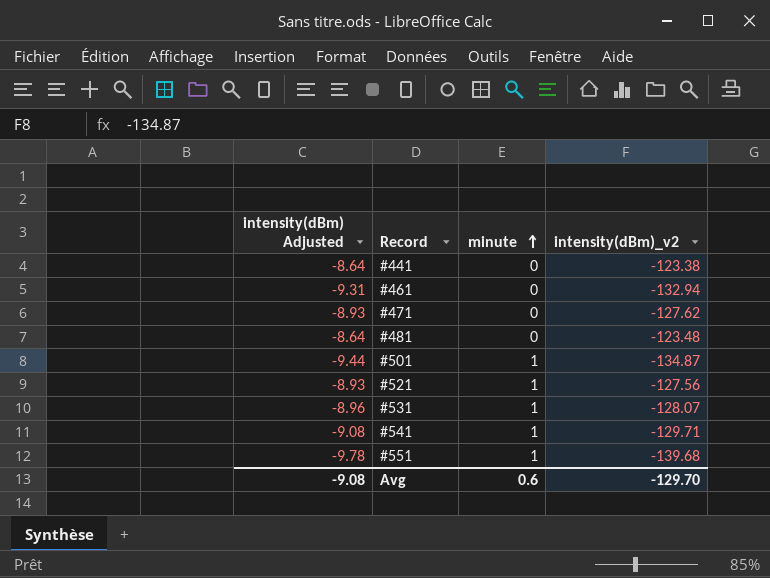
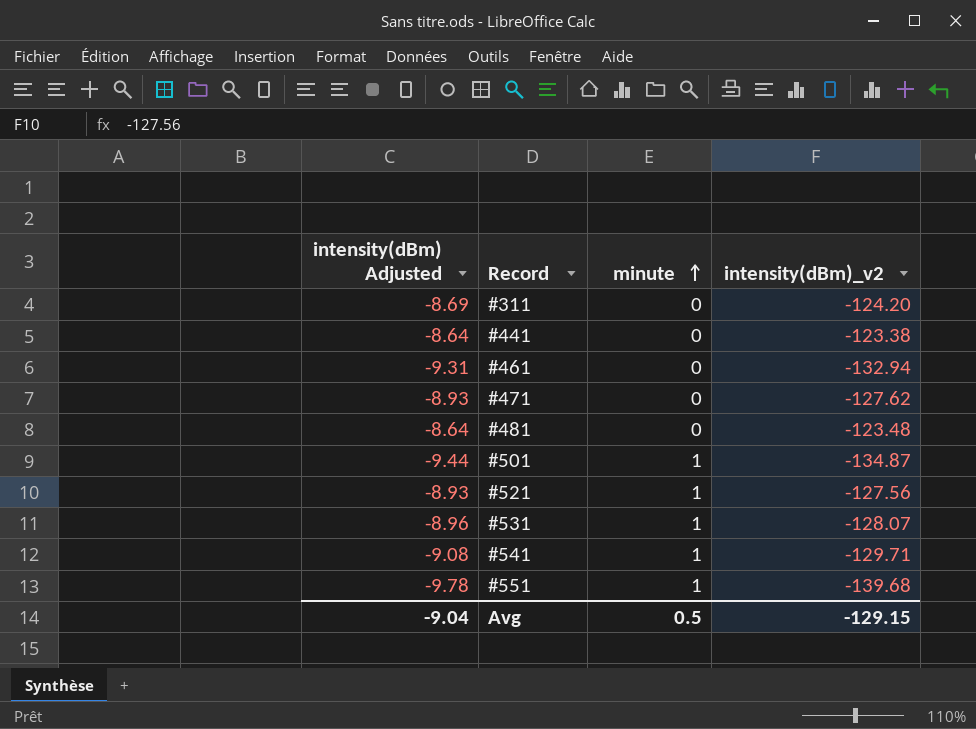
row #311: none -> -8.69 | 0 | -124.20
Avg | intensity(dBm) Adjusted: -9.08 -> -9.04
Avg | minute: 0.6 -> 0.5
Avg | intensity(dBm)_v2: -129.70 -> -129.15

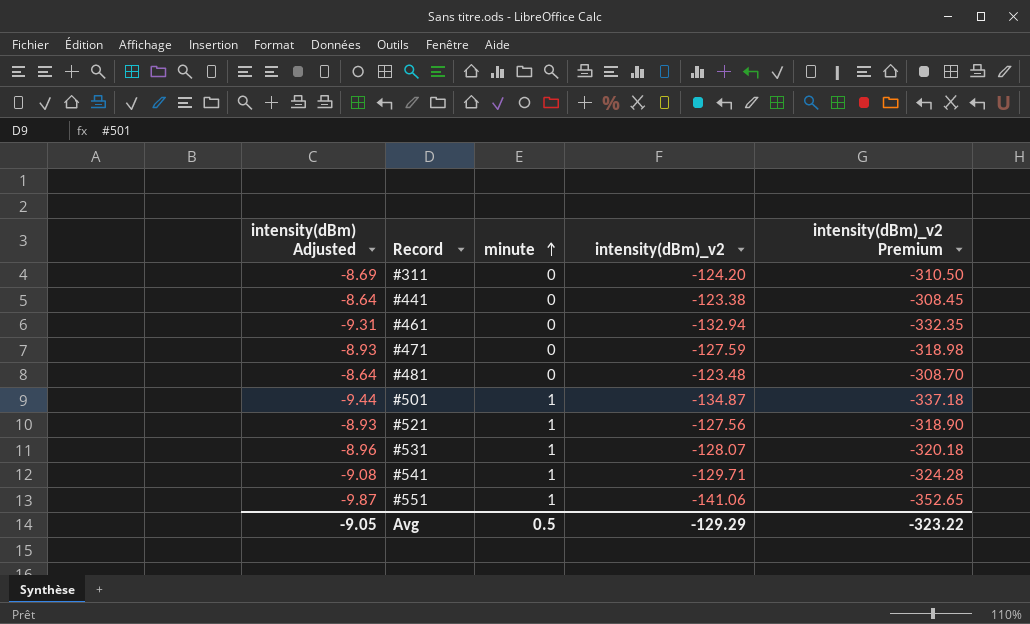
column intensity(dBm)_v2 Premium | formula: none -> [intensity(dBm)_v2] * 2.5
#471 | intensity(dBm)_v2: -127.62 -> -127.59
#551 | intensity(dBm) Adjusted: -9.78 -> -9.87
#551 | intensity(dBm)_v2: -139.68 -> -141.06
Avg | intensity(dBm) Adjusted: -9.04 -> -9.05
Avg | intensity(dBm)_v2: -129.15 -> -129.29

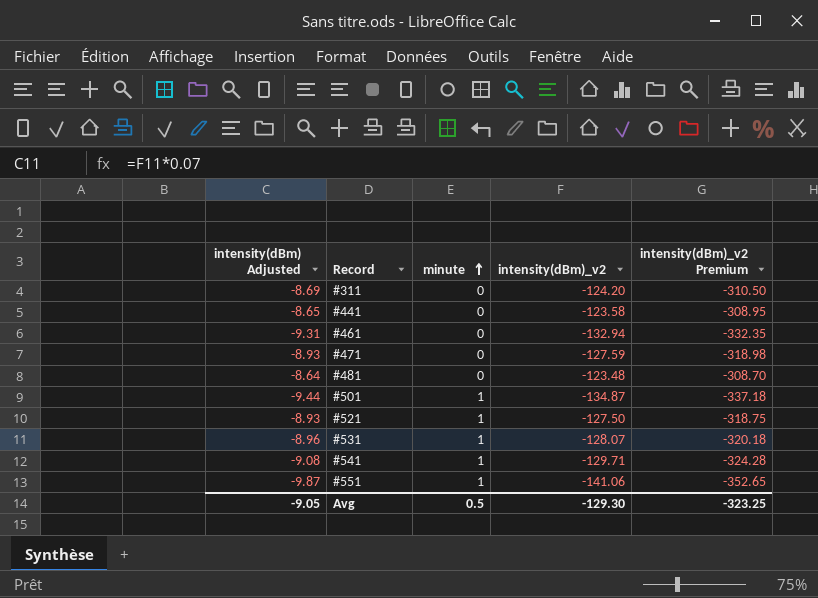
#441 | intensity(dBm) Adjusted: -8.64 -> -8.65
#441 | intensity(dBm)_v2: -123.38 -> -123.58
#441 | intensity(dBm)_v2 Premium: -308.45 -> -308.95
#521 | intensity(dBm)_v2: -127.56 -> -127.50
#521 | intensity(dBm)_v2 Premium: -318.90 -> -318.75
Avg | intensity(dBm)_v2: -129.29 -> -129.30
Avg | intensity(dBm)_v2 Premium: -323.22 -> -323.25

